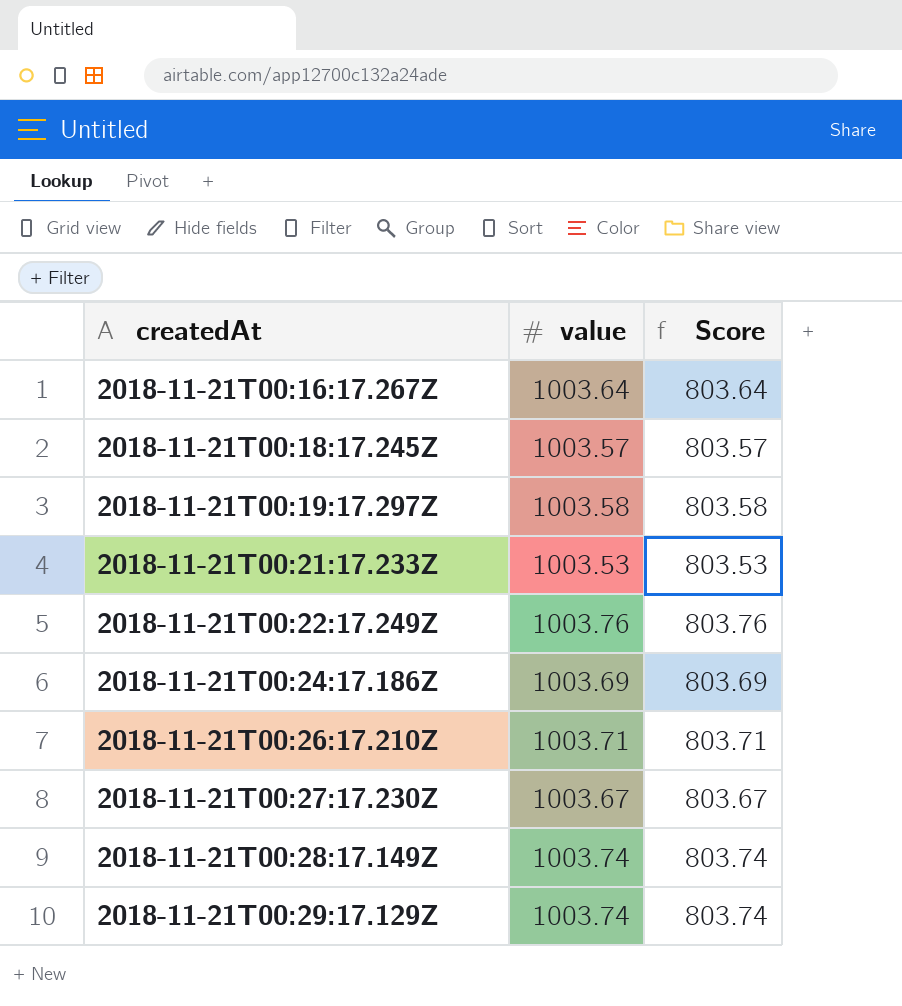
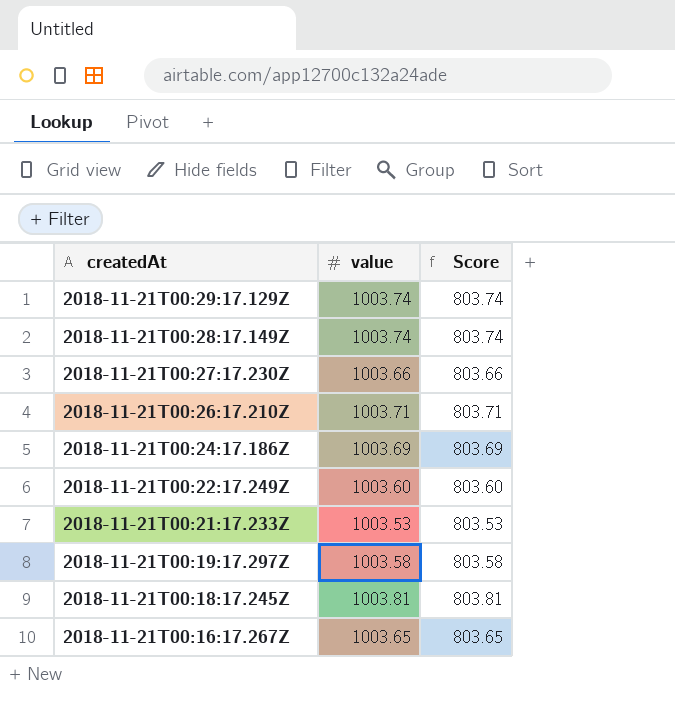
row order: createdAt ascending -> createdAt descending
2018-11-21T00:27:17.230Z | value: 1003.67 -> 1003.66
2018-11-21T00:27:17.230Z | Score: 803.67 -> 803.66
2018-11-21T00:22:17.249Z | value: 1003.76 -> 1003.60
2018-11-21T00:22:17.249Z | Score: 803.76 -> 803.60
2018-11-21T00:18:17.245Z | value: 1003.57 -> 1003.81
2018-11-21T00:18:17.245Z | Score: 803.57 -> 803.81
2018-11-21T00:16:17.267Z | value: 1003.64 -> 1003.65
2018-11-21T00:16:17.267Z | Score: 803.64 -> 803.65

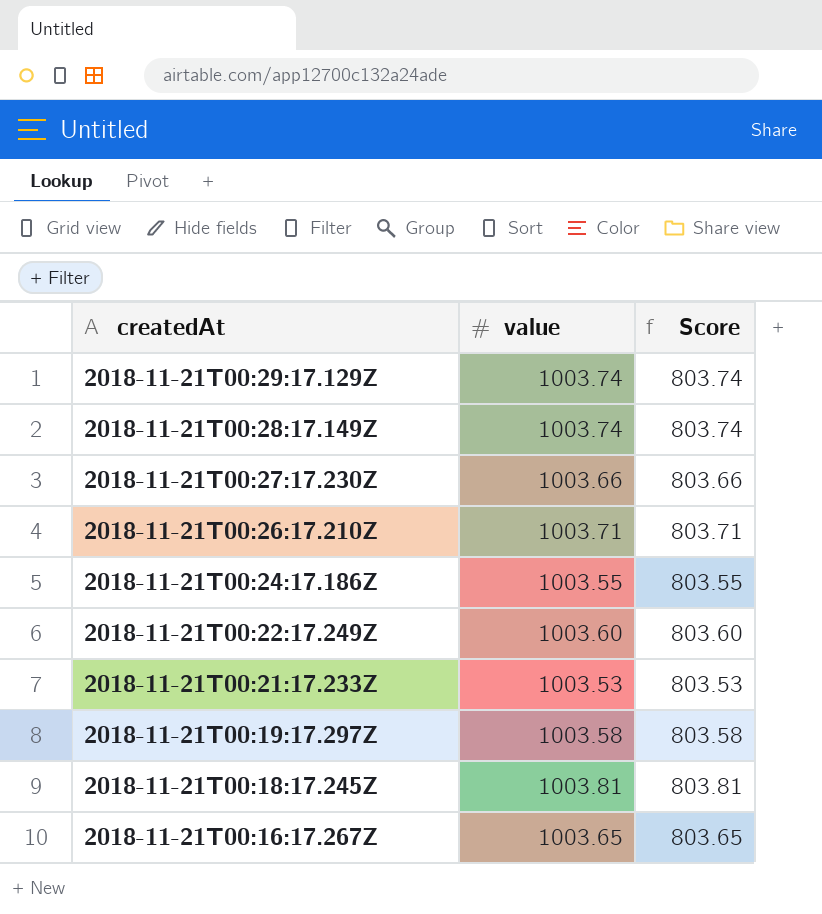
2018-11-21T00:24:17.186Z | value: 1003.69 -> 1003.55
2018-11-21T00:24:17.186Z | Score: 803.69 -> 803.55

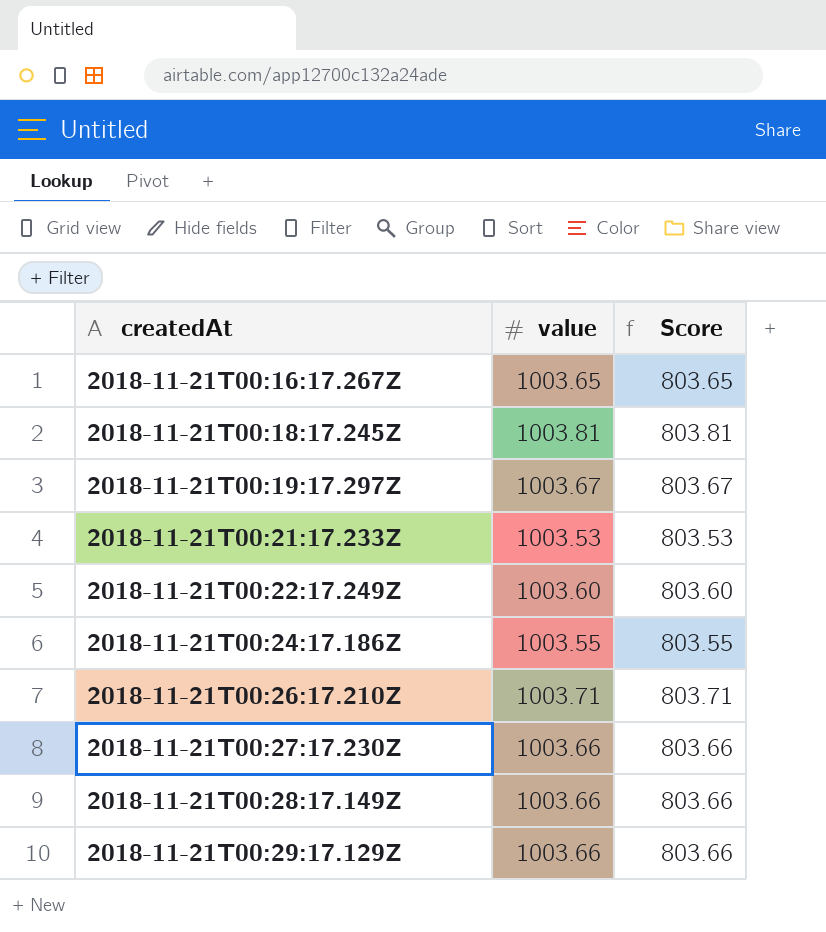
row order: createdAt descending -> createdAt ascending
2018-11-21T00:19:17.297Z | value: 1003.58 -> 1003.67
2018-11-21T00:19:17.297Z | Score: 803.58 -> 803.67
2018-11-21T00:28:17.149Z | value: 1003.74 -> 1003.66
2018-11-21T00:28:17.149Z | Score: 803.74 -> 803.66
2018-11-21T00:29:17.129Z | value: 1003.74 -> 1003.66
2018-11-21T00:29:17.129Z | Score: 803.74 -> 803.66

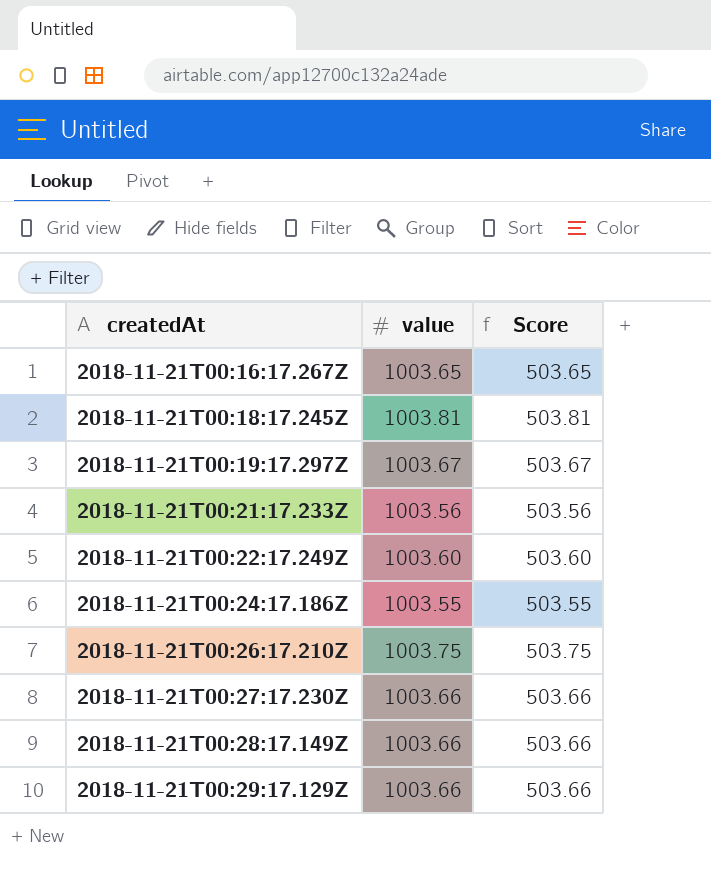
column Score | formula: [value] - 200 -> [value] - 500
2018-11-21T00:21:17.233Z | value: 1003.53 -> 1003.56
2018-11-21T00:26:17.210Z | value: 1003.71 -> 1003.75

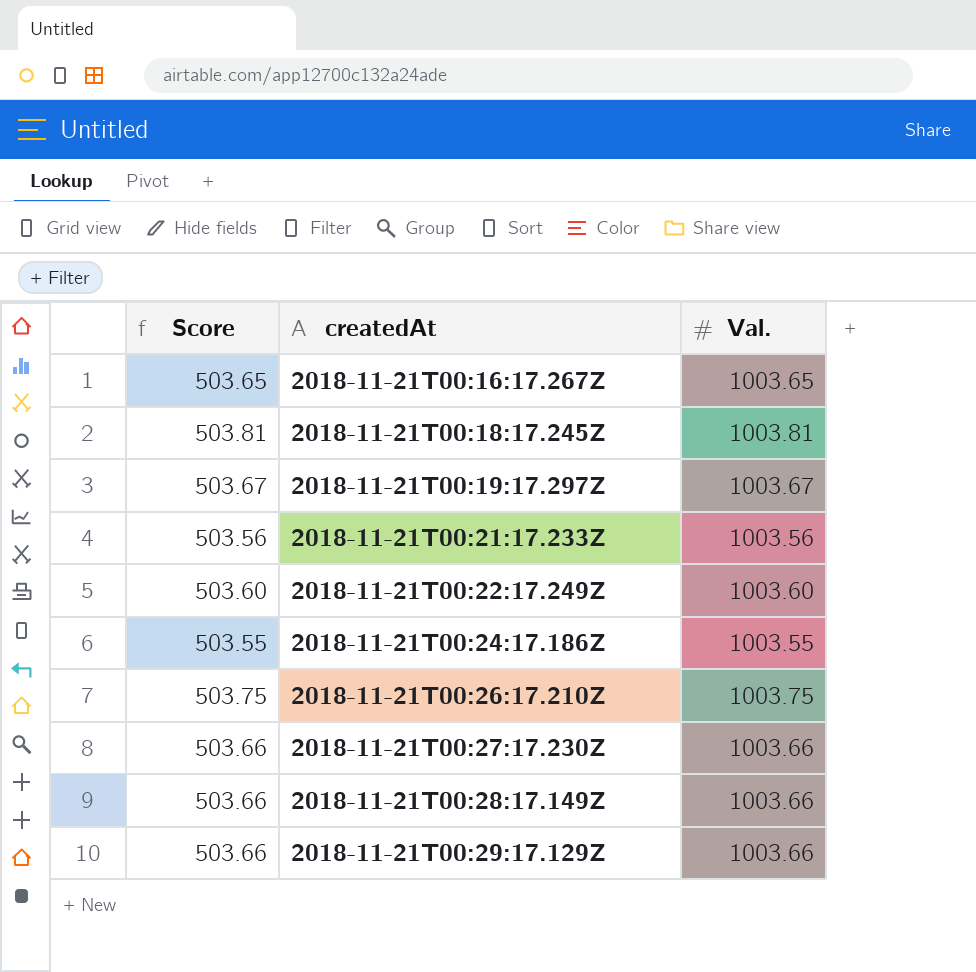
column Score | position: 3 -> 1
column name: value -> Val.

